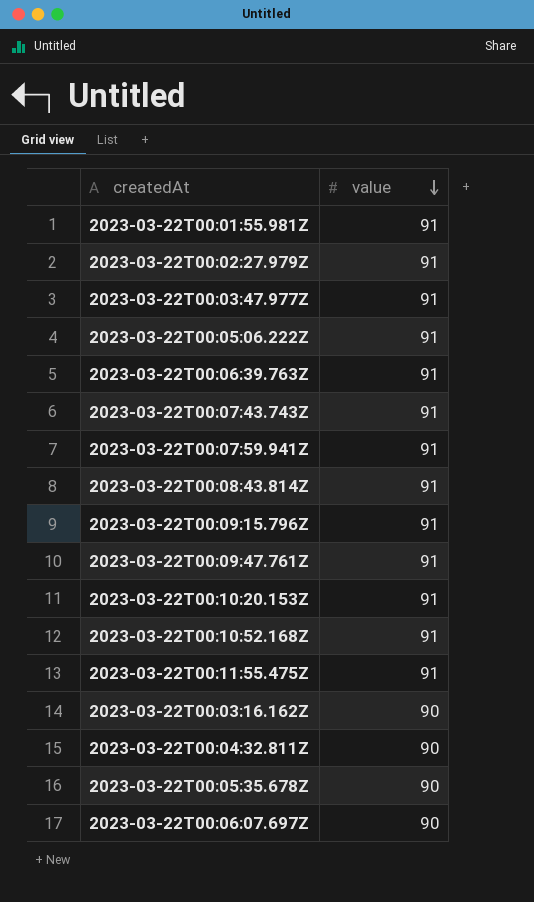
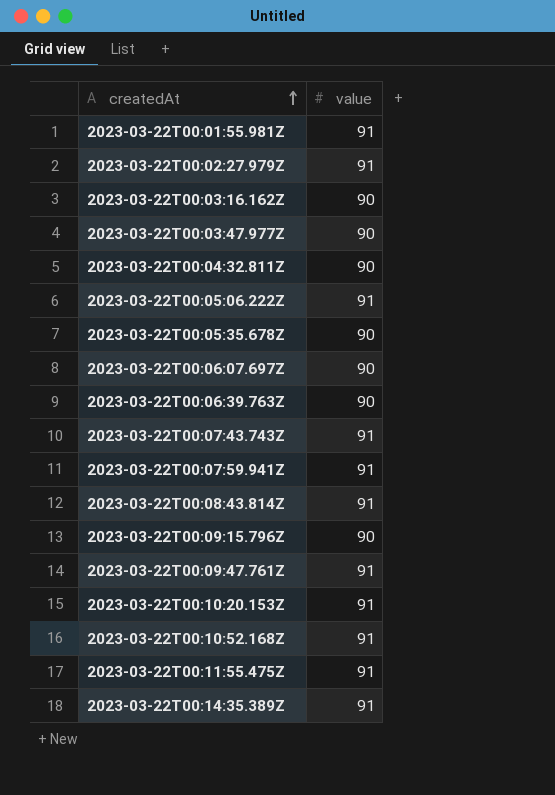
row order: value descending -> createdAt ascending
2023-03-22T00:03:47.977Z | value: 91 -> 90
2023-03-22T00:06:39.763Z | value: 91 -> 90
2023-03-22T00:09:15.796Z | value: 91 -> 90
row 2023-03-22T00:14:35.389Z: none -> 91

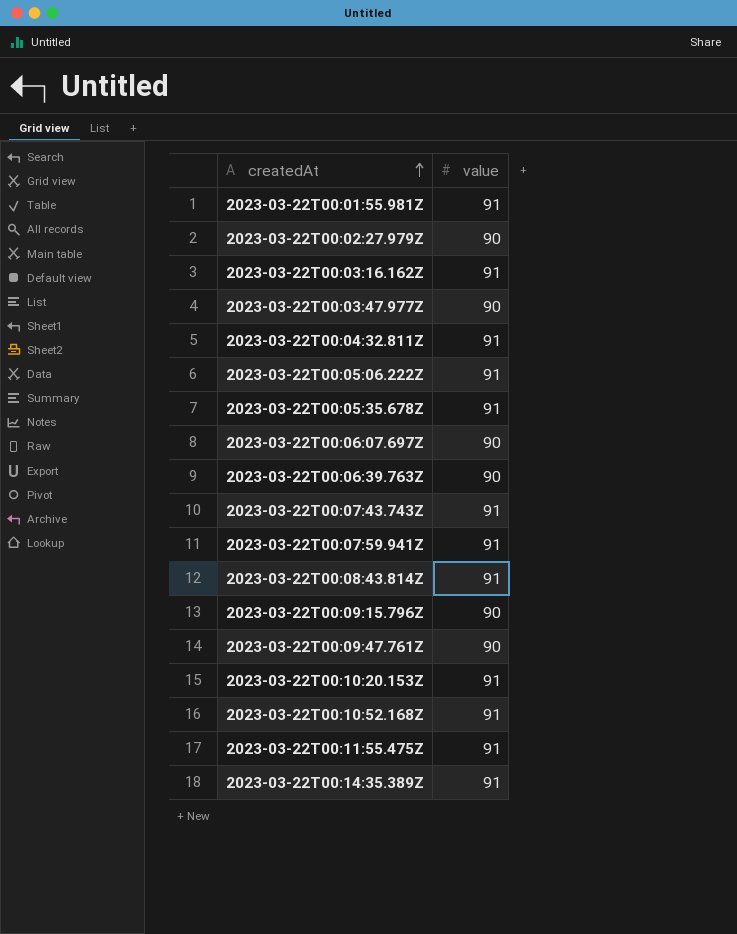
2023-03-22T00:02:27.979Z | value: 91 -> 90
2023-03-22T00:03:16.162Z | value: 90 -> 91
2023-03-22T00:04:32.811Z | value: 90 -> 91
2023-03-22T00:05:35.678Z | value: 90 -> 91
2023-03-22T00:09:47.761Z | value: 91 -> 90

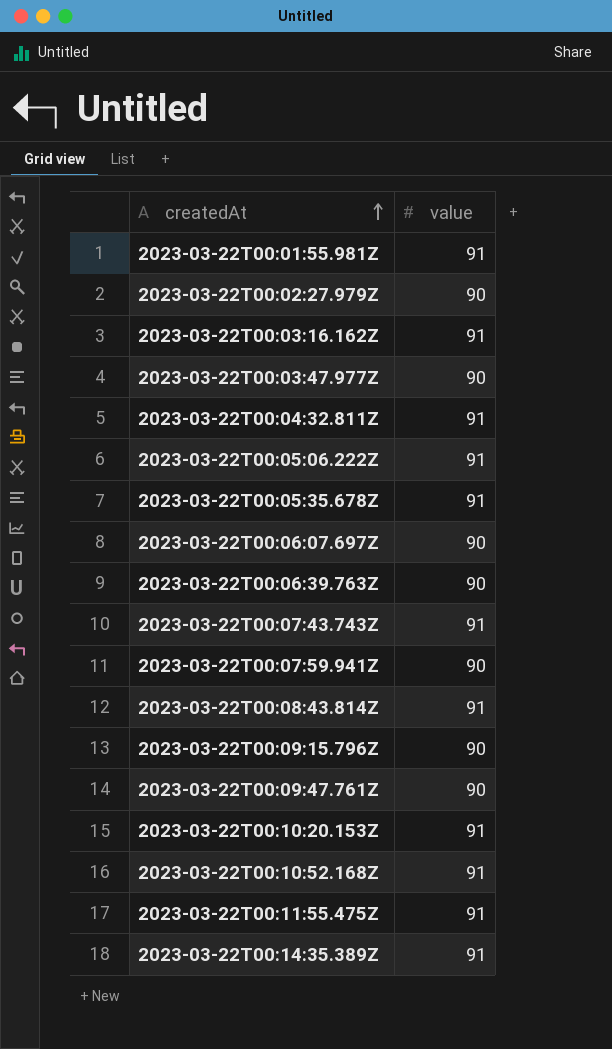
2023-03-22T00:07:59.941Z | value: 91 -> 90

